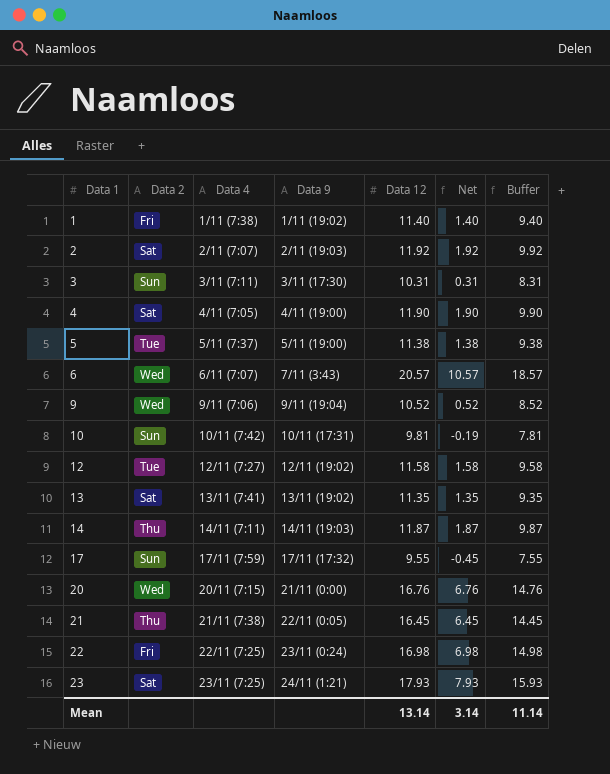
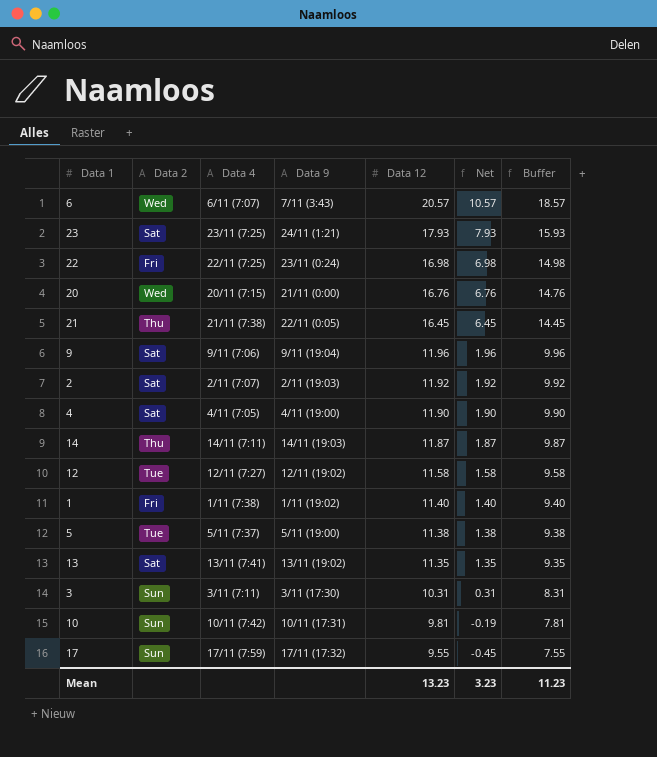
row order: Data 1 ascending -> Data 12 descending
9 | Data 2: Wed -> Sat
9 | Data 12: 10.52 -> 11.96
9 | Net: 0.52 -> 1.96
9 | Buffer: 8.52 -> 9.96
Mean | Data 12: 13.14 -> 13.23
Mean | Net: 3.14 -> 3.23
Mean | Buffer: 11.14 -> 11.23

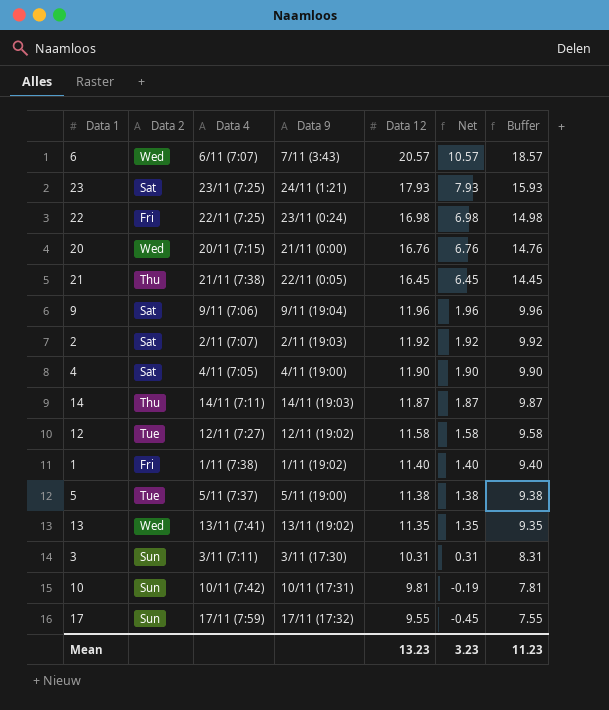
13 | Data 2: Sat -> Wed

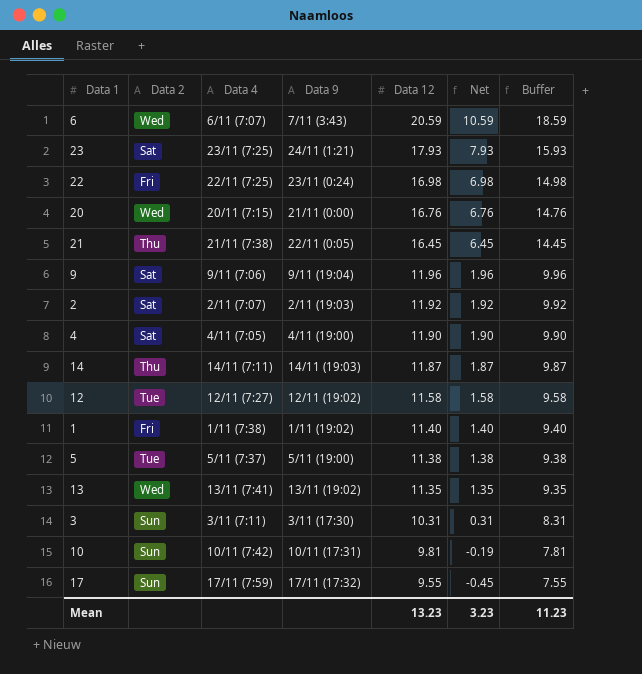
6 | Data 12: 20.57 -> 20.59
6 | Net: 10.57 -> 10.59
6 | Buffer: 18.57 -> 18.59

